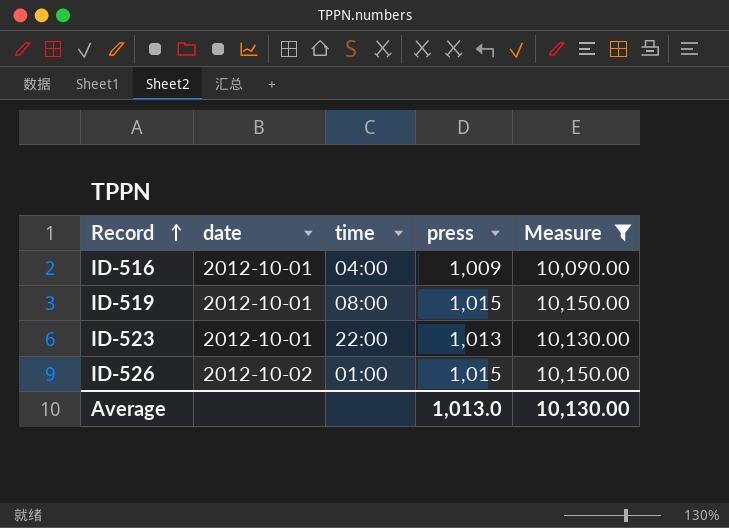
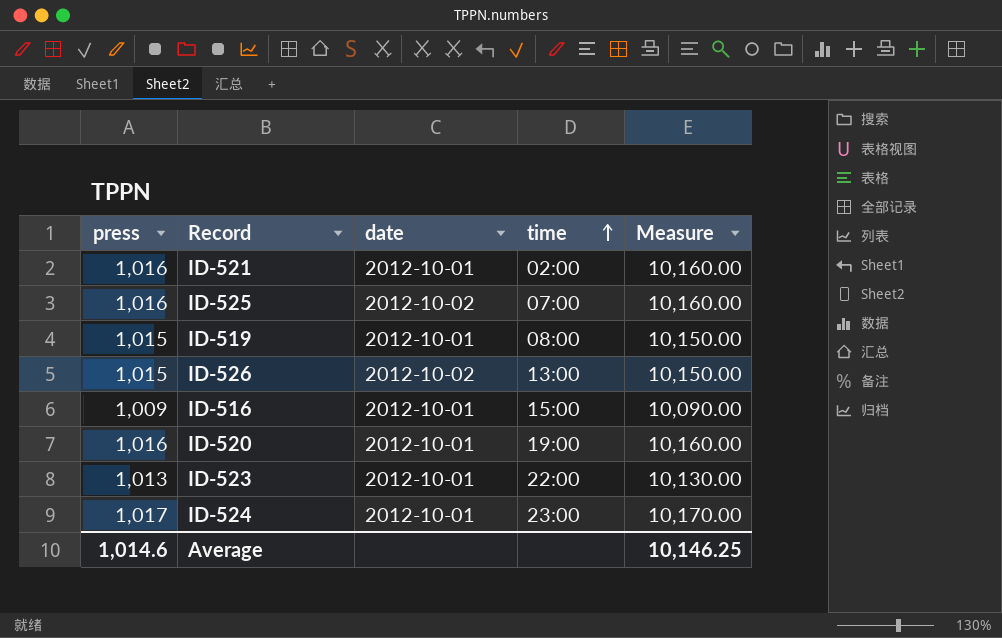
filter: Measure <= 10,150.00 -> none
row order: Record ascending -> time ascending
column press | position: 4 -> 1
ID-526 | time: 01:00 -> 13:00
ID-516 | time: 04:00 -> 15:00
Average | press: 1,013.0 -> 1,014.6
Average | Measure: 10,130.00 -> 10,146.25

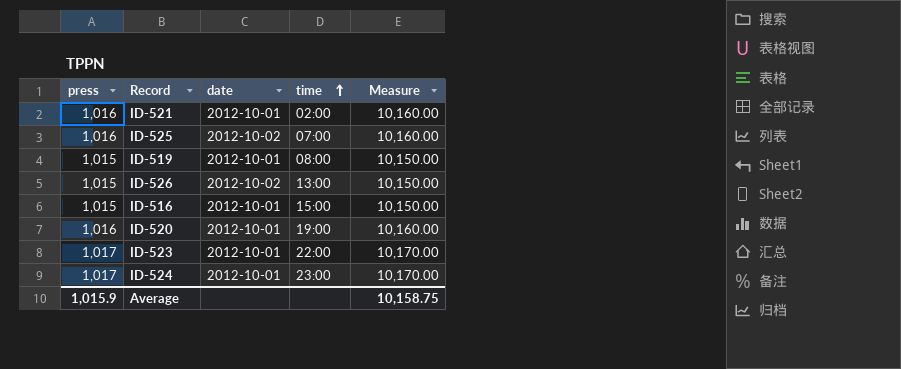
ID-516 | press: 1,009 -> 1,015
ID-516 | Measure: 10,090.00 -> 10,150.00
ID-523 | press: 1,013 -> 1,017
ID-523 | Measure: 10,130.00 -> 10,170.00
Average | press: 1,014.6 -> 1,015.9
Average | Measure: 10,146.25 -> 10,158.75

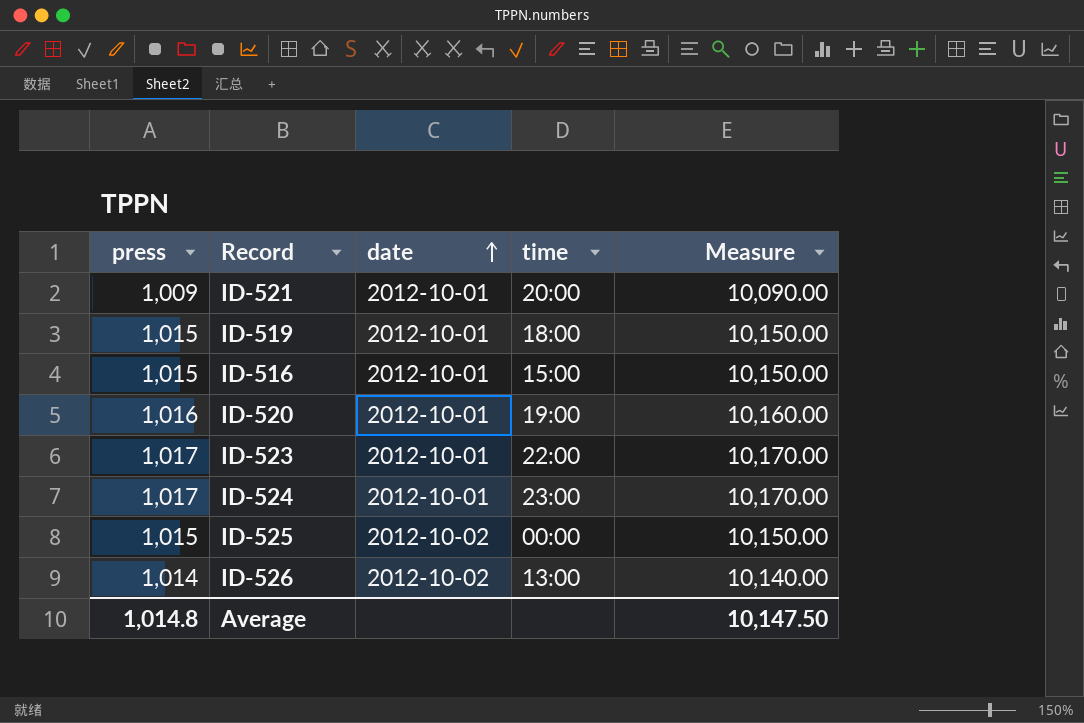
row order: time ascending -> date ascending
ID-521 | press: 1,016 -> 1,009
ID-521 | time: 02:00 -> 20:00
ID-521 | Measure: 10,160.00 -> 10,090.00
ID-519 | time: 08:00 -> 18:00
ID-525 | press: 1,016 -> 1,015
ID-525 | time: 07:00 -> 00:00
ID-525 | Measure: 10,160.00 -> 10,150.00
ID-526 | press: 1,015 -> 1,014
ID-526 | Measure: 10,150.00 -> 10,140.00
Average | press: 1,015.9 -> 1,014.8
Average | Measure: 10,158.75 -> 10,147.50

